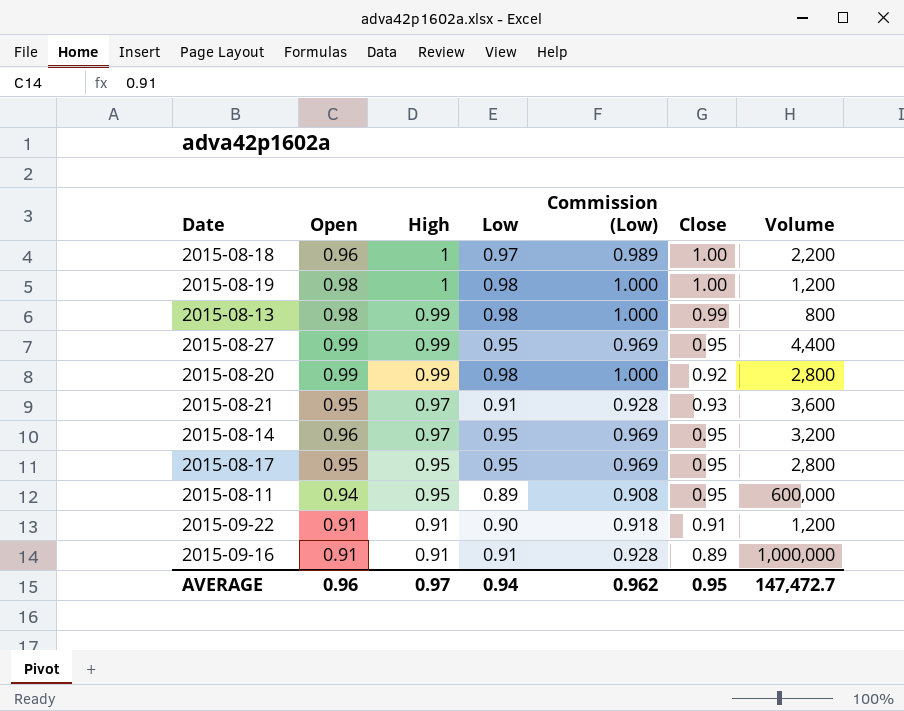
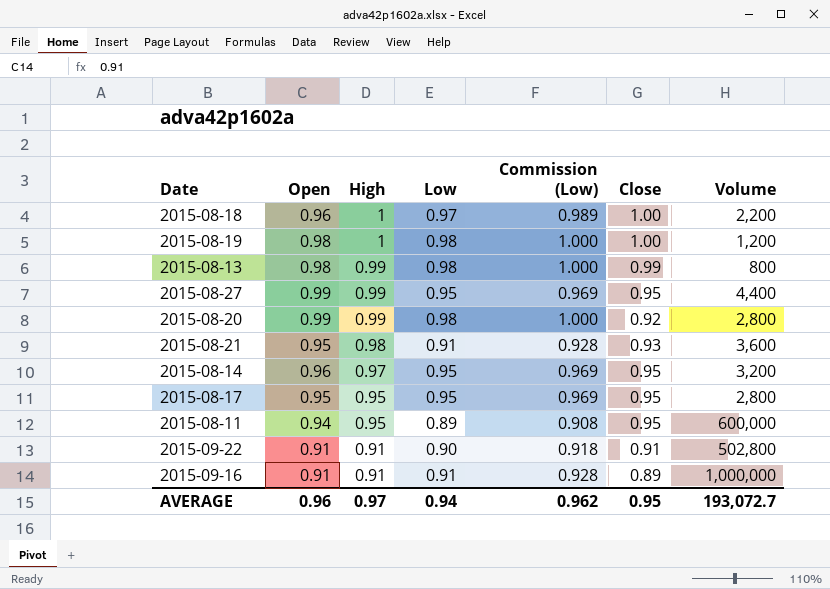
2015-08-21 | High: 0.97 -> 0.98
2015-09-22 | Volume: 1,200 -> 502,800
AVERAGE | Volume: 147,472.7 -> 193,072.7

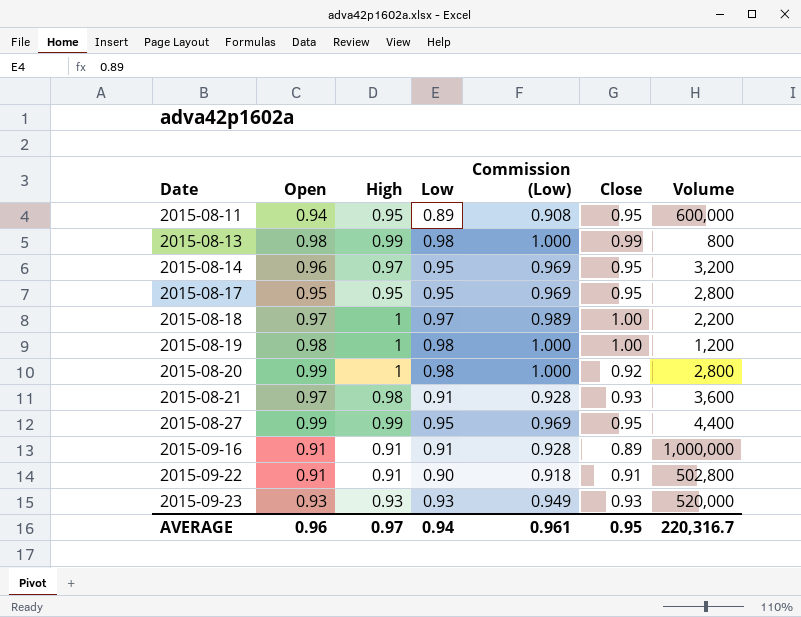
row order: High descending -> Date ascending
2015-08-18 | Open: 0.96 -> 0.97
2015-08-20 | High: 0.99 -> 1
2015-08-21 | Open: 0.95 -> 0.97
row 2015-09-23: none -> 0.93 | 0.93 | 0.93 | 0.949 | 0.93 | 520,000
AVERAGE | Commission (Low): 0.962 -> 0.961
AVERAGE | Volume: 193,072.7 -> 220,316.7

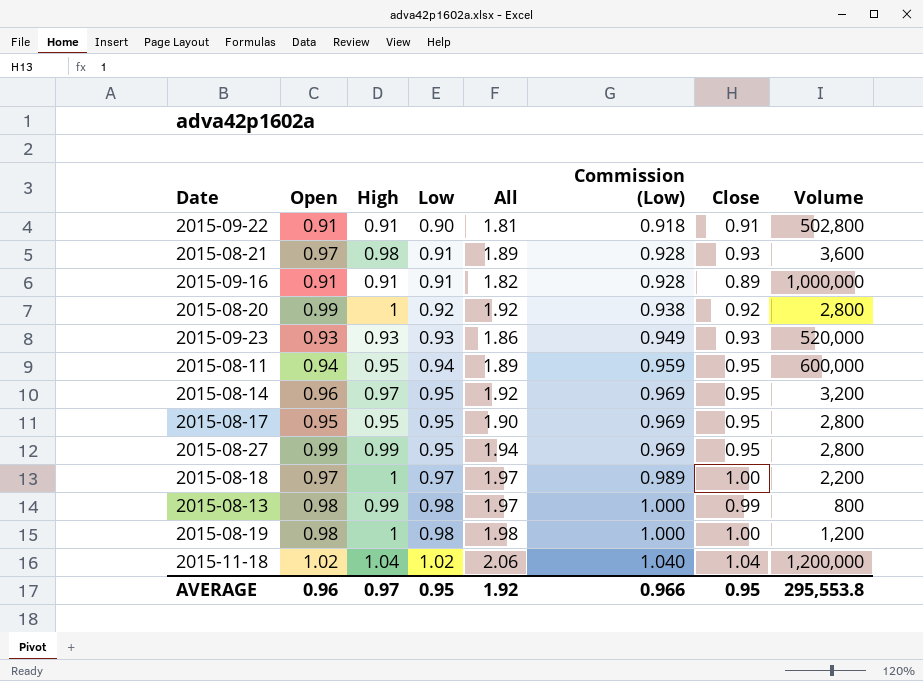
row order: Date ascending -> Low ascending
column All | formula: none -> [High] + [Low]
2015-08-20 | Low: 0.98 -> 0.92
2015-08-20 | Commission (Low): 1.000 -> 0.938
2015-08-11 | Low: 0.89 -> 0.94
2015-08-11 | Commission (Low): 0.908 -> 0.959
2015-08-27 | Volume: 4,400 -> 2,800
row 2015-11-18: none -> 1.02 | 1.04 | 1.02 | 2.06 | 1.040 | 1.04 | 1,200,000
AVERAGE | Low: 0.94 -> 0.95
AVERAGE | Commission (Low): 0.961 -> 0.966
AVERAGE | Volume: 220,316.7 -> 295,553.8

